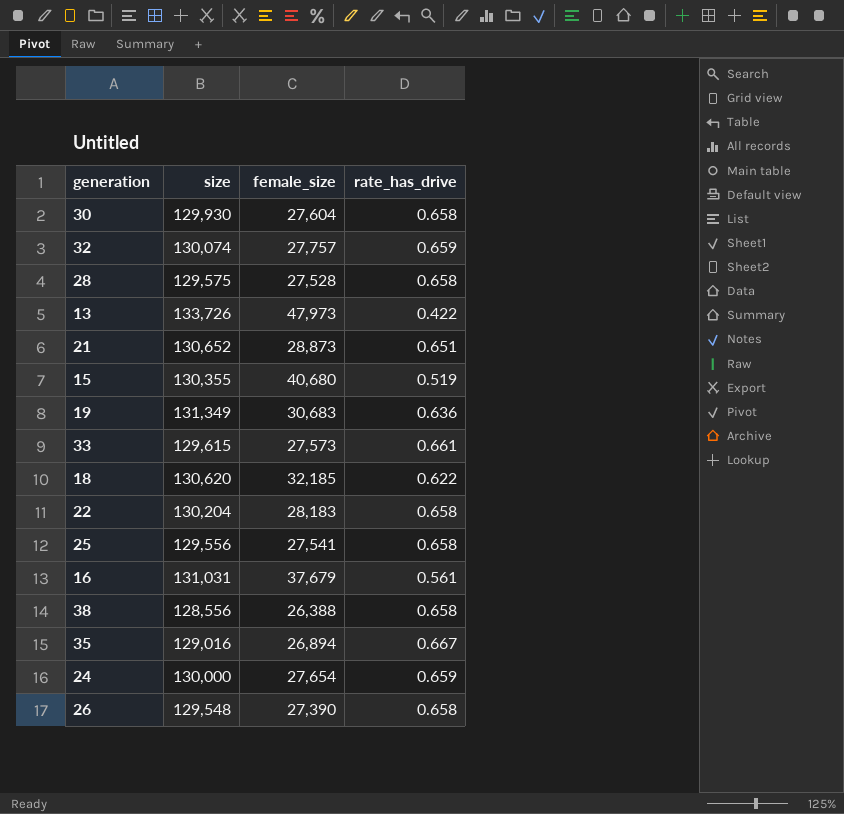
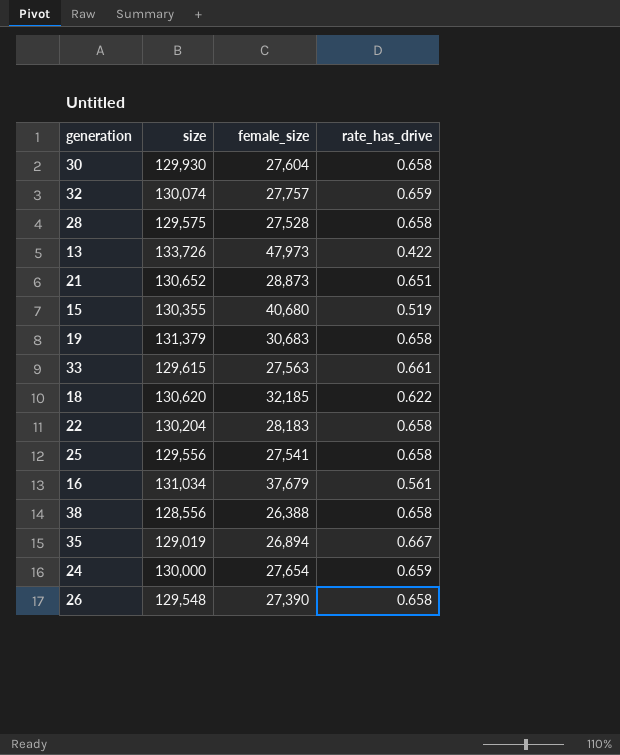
19 | size: 131,349 -> 131,379
19 | rate_has_drive: 0.636 -> 0.658
33 | female_size: 27,573 -> 27,563
16 | size: 131,031 -> 131,034
35 | size: 129,016 -> 129,019

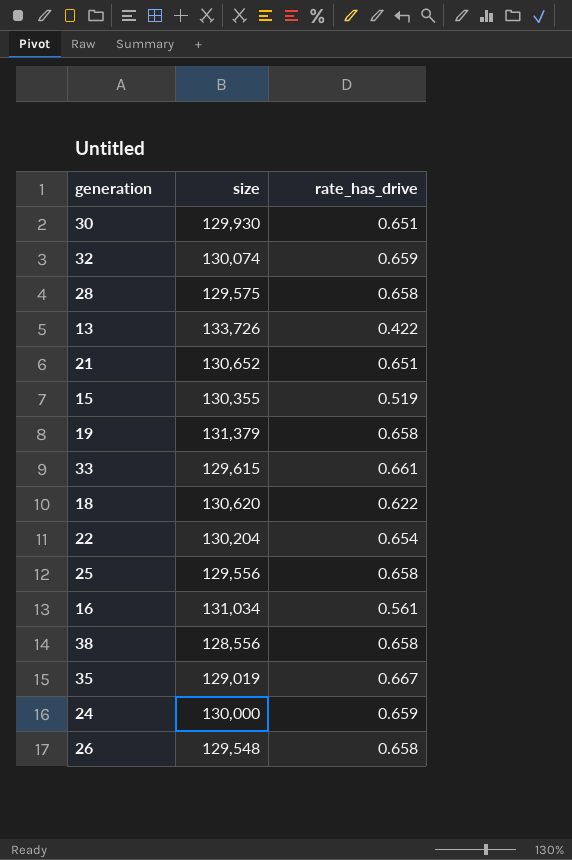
column female_size | position: 3 -> none
30 | rate_has_drive: 0.658 -> 0.651
22 | rate_has_drive: 0.658 -> 0.654

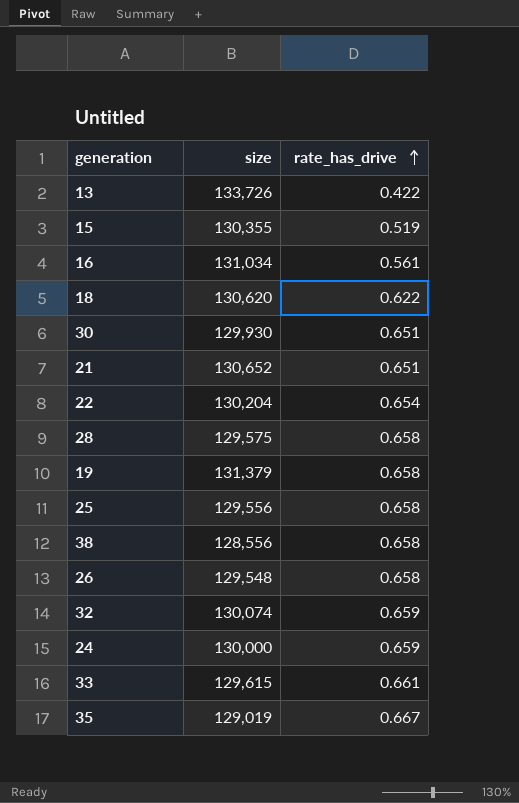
row order: none -> rate_has_drive ascending

